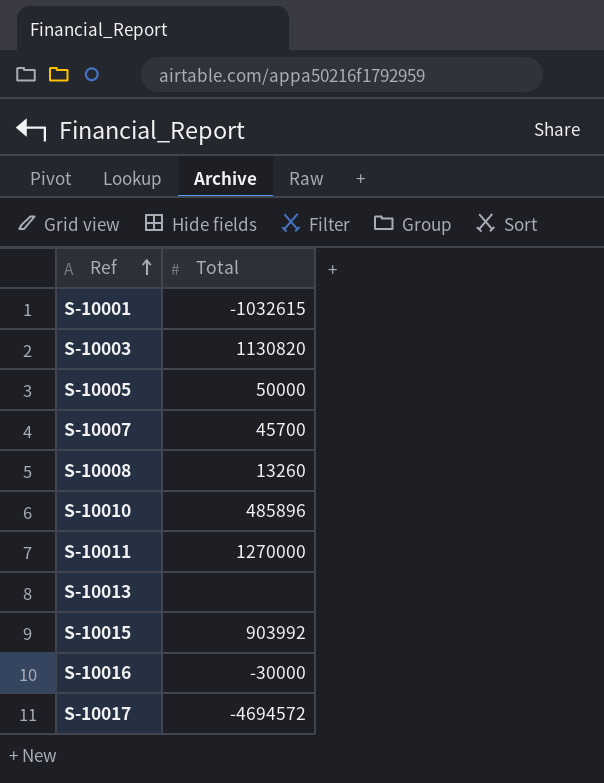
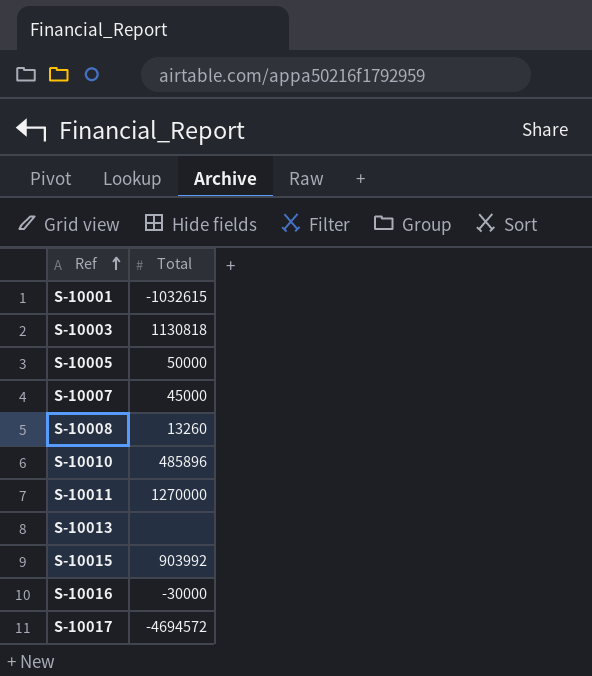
S-10003 | Total: 1130820 -> 1130818
S-10007 | Total: 45700 -> 45000

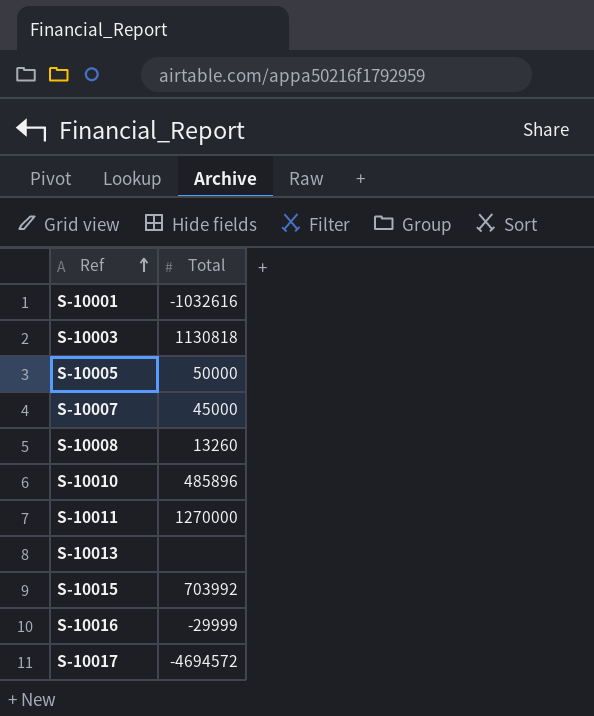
S-10001 | Total: -1032615 -> -1032616
S-10015 | Total: 903992 -> 703992
S-10016 | Total: -30000 -> -29999

